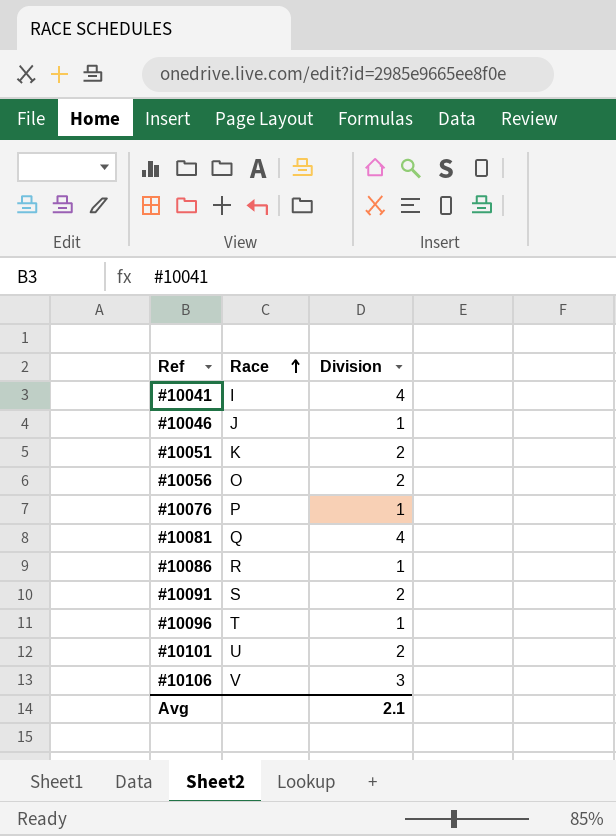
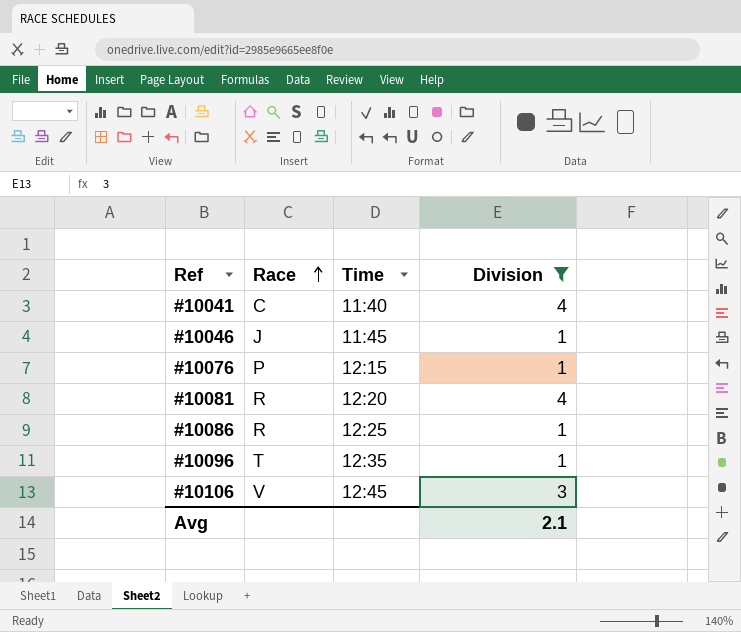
filter: none -> Division != 2
column Time | position: none -> 3
#10041 | Race: I -> C
#10081 | Race: Q -> R

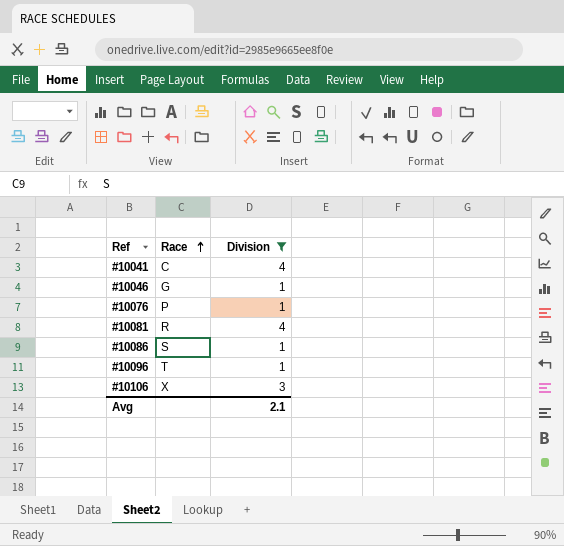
column Time | position: 3 -> none
#10046 | Race: J -> G
#10086 | Race: R -> S
#10106 | Race: V -> X

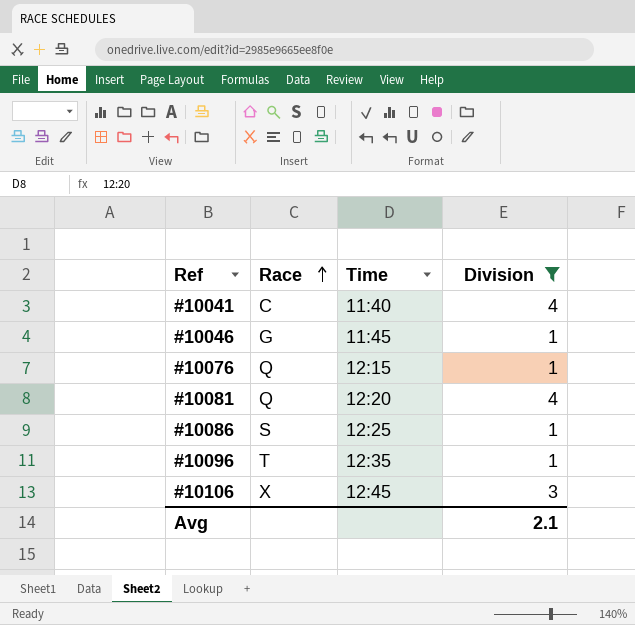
column Time | position: none -> 3
#10076 | Race: P -> Q
#10081 | Race: R -> Q

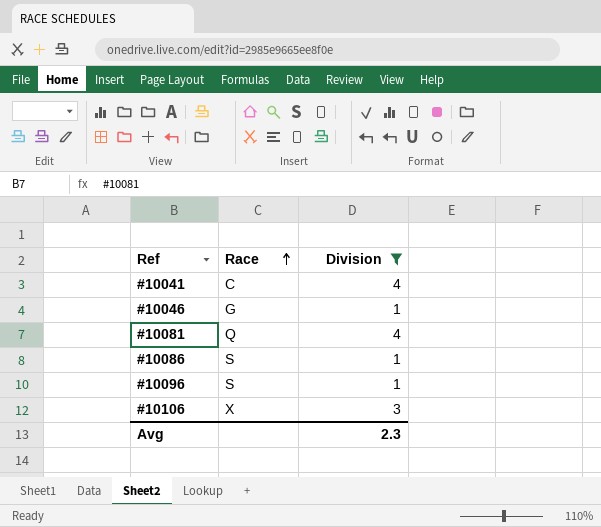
column Time | position: 3 -> none
row #10076: Q | 12:15 | 1 -> none
#10096 | Race: T -> S
Avg | Division: 2.1 -> 2.3

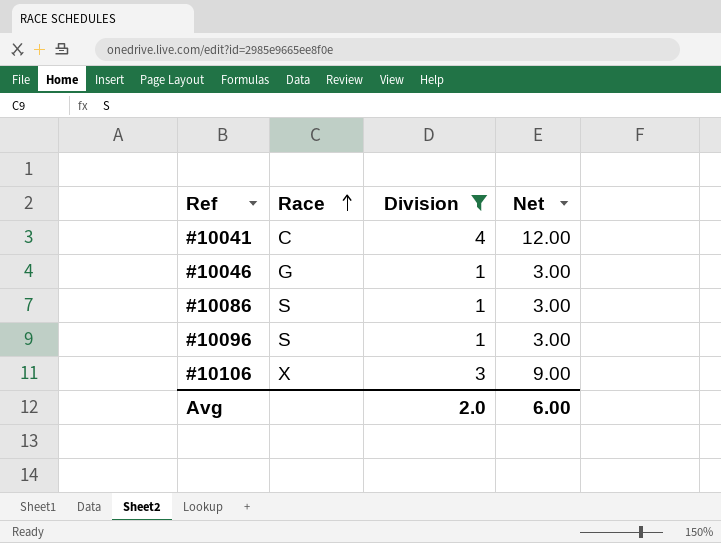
column Net | formula: none -> [Division] * 3
row #10081: Q | 4 -> none
Avg | Division: 2.3 -> 2.0

